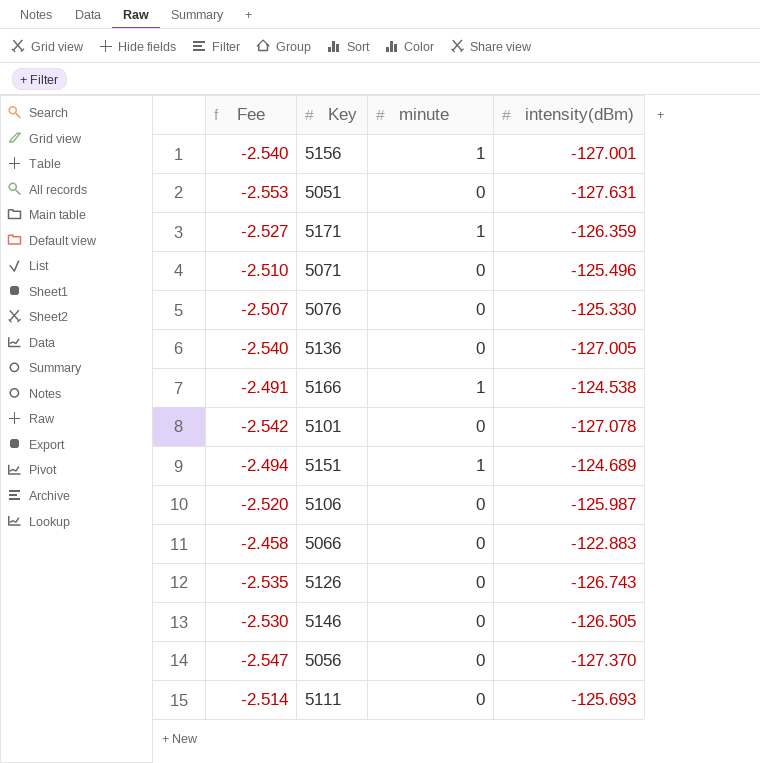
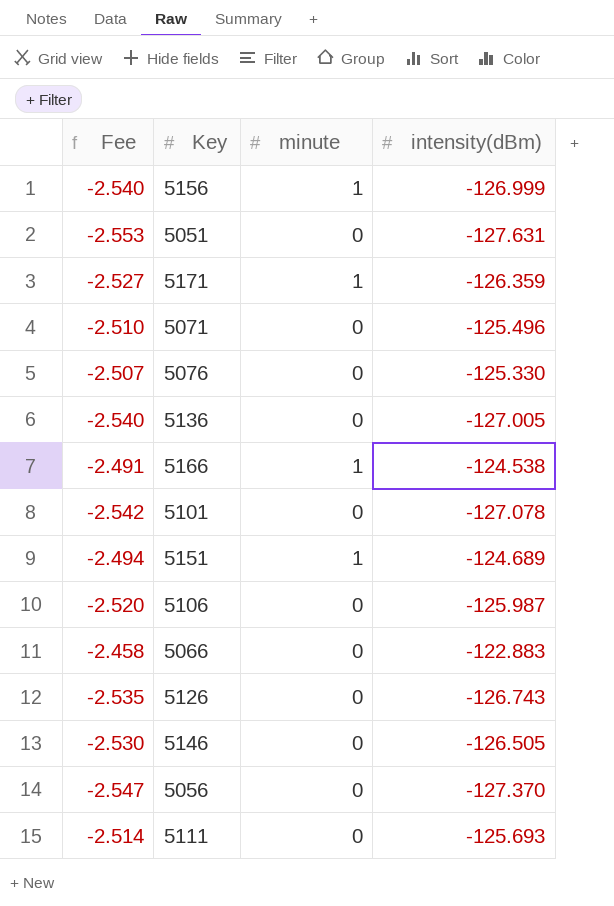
5156 | intensity(dBm): -127.001 -> -126.999

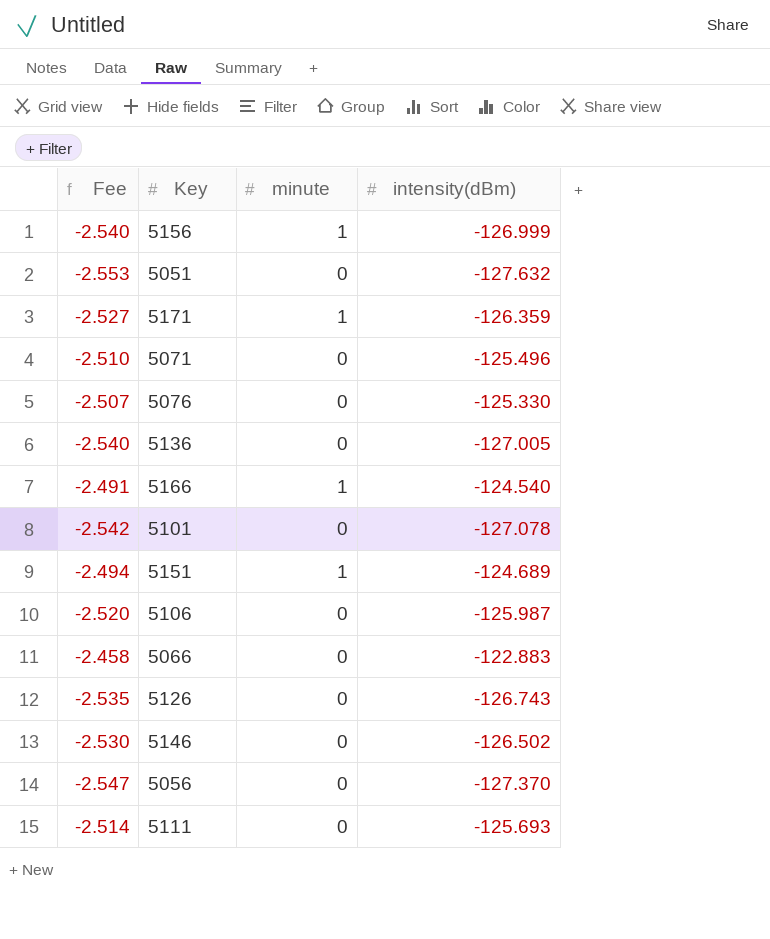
5051 | intensity(dBm): -127.631 -> -127.632
5166 | intensity(dBm): -124.538 -> -124.540
5146 | intensity(dBm): -126.505 -> -126.502

